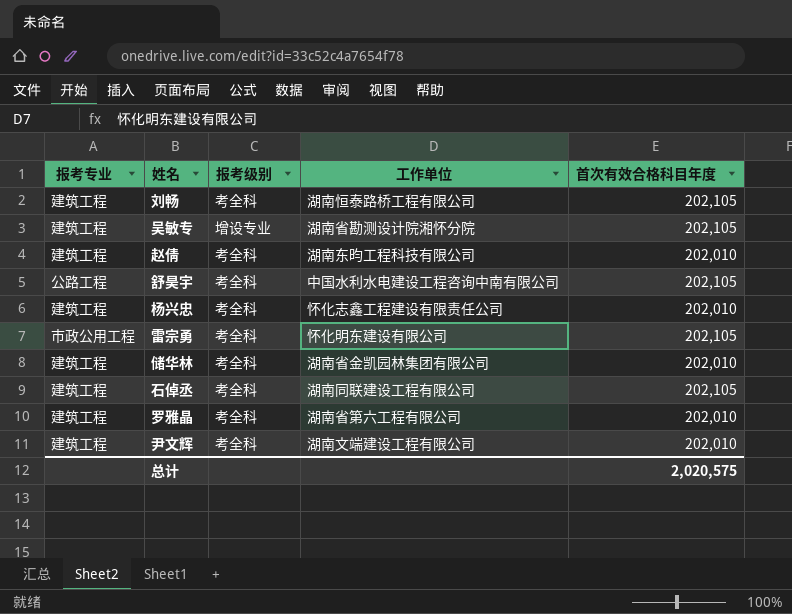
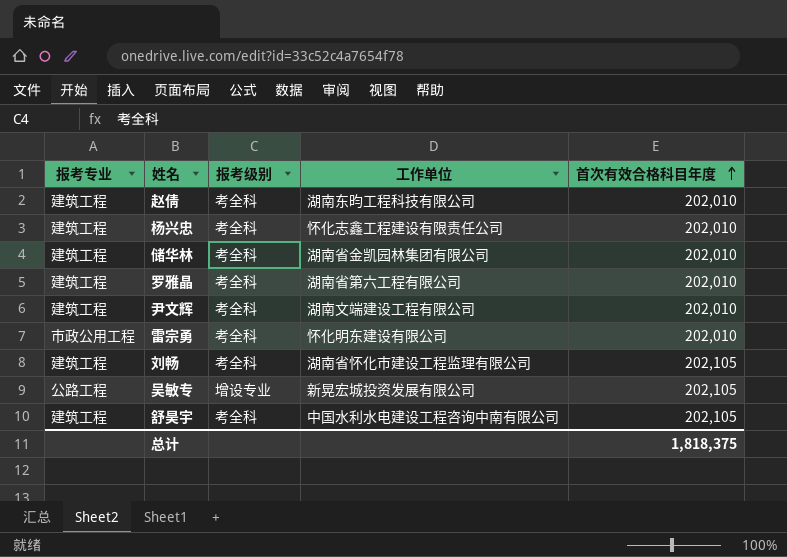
row order: none -> 首次有效合格科目年度 ascending
row 石倬丞: 建筑工程 | 考全科 | 湖南同联建设工程有限公司 | 202,105 -> none
雷宗勇 | 首次有效合格科目年度: 202,105 -> 202,010
刘畅 | 工作单位: 湖南恒泰路桥工程有限公司 -> 湖南省怀化市建设工程监理有限公司
吴敏专 | 报考专业: 建筑工程 -> 公路工程
吴敏专 | 工作单位: 湖南省勘测设计院湘怀分院 -> 新晃宏城投资发展有限公司
舒昊宇 | 报考专业: 公路工程 -> 建筑工程
总计 | 首次有效合格科目年度: 2,020,575 -> 1,818,375

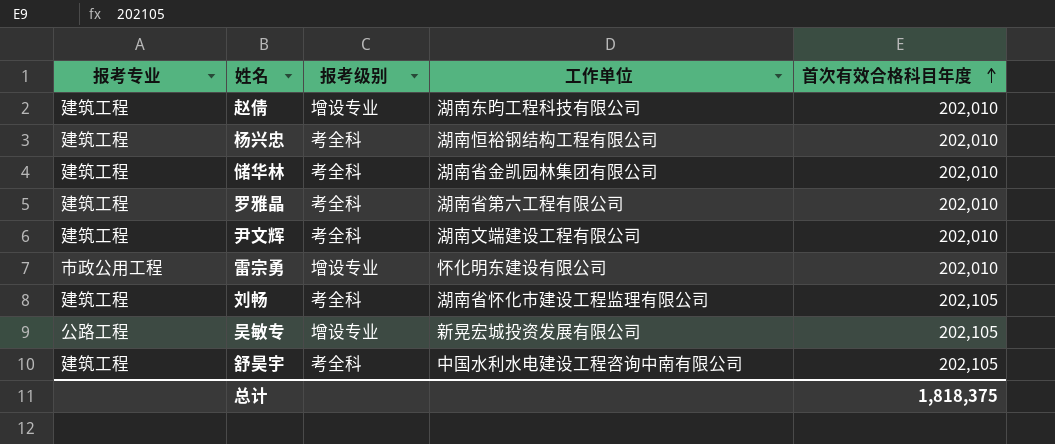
赵倩 | 报考级别: 考全科 -> 增设专业
杨兴忠 | 工作单位: 怀化志鑫工程建设有限责任公司 -> 湖南恒裕钢结构工程有限公司
雷宗勇 | 报考级别: 考全科 -> 增设专业

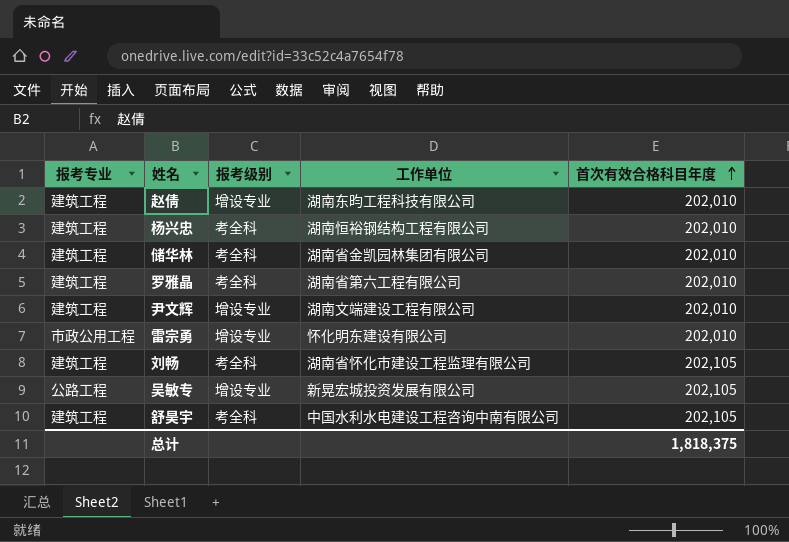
尹文辉 | 报考级别: 考全科 -> 增设专业

